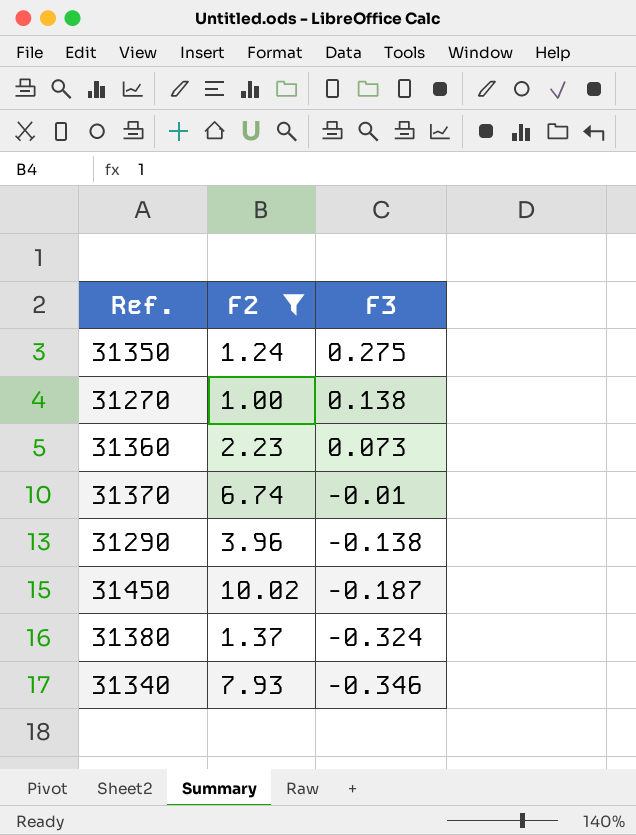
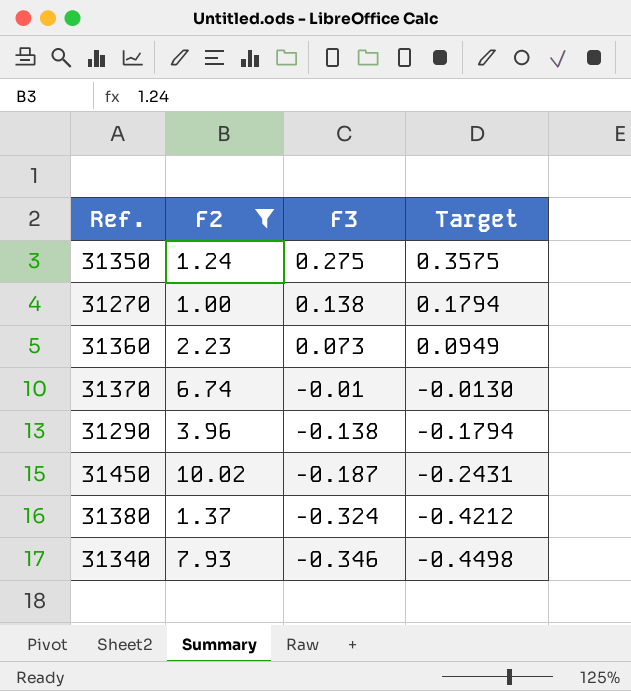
column Target | formula: none -> [F3] * 1.3

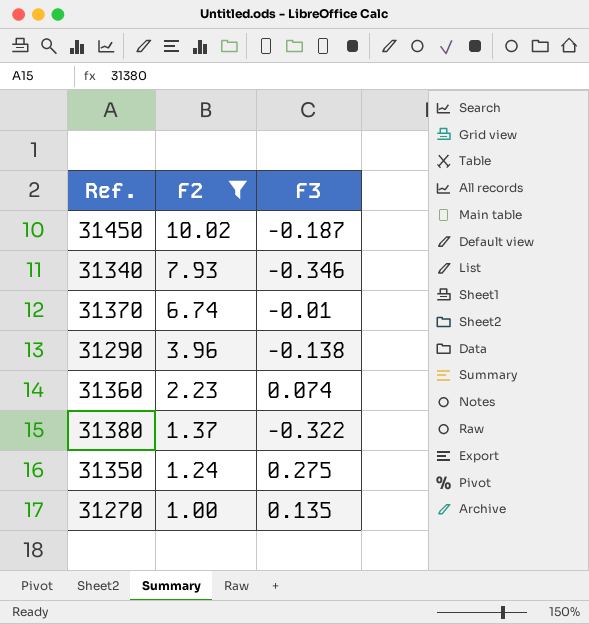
row order: F3 descending -> F2 descending
column Target | formula: [F3] * 1.3 -> none
31360 | F3: 0.073 -> 0.074
31380 | F3: -0.324 -> -0.322
31270 | F3: 0.138 -> 0.135

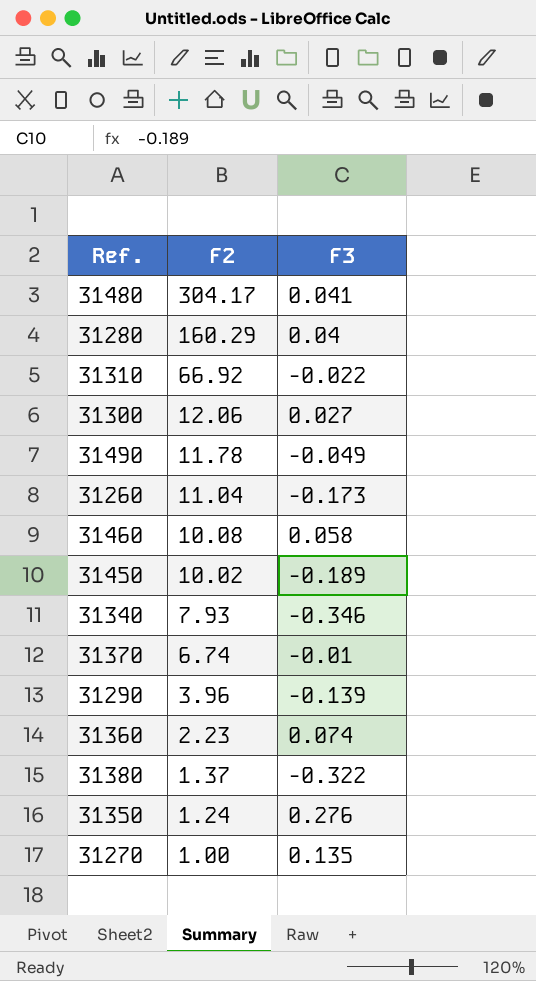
filter: F2 <= 10.02 -> none
31450 | F3: -0.187 -> -0.189
31290 | F3: -0.138 -> -0.139
31350 | F3: 0.275 -> 0.276

